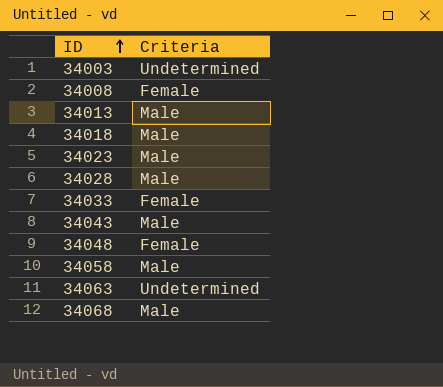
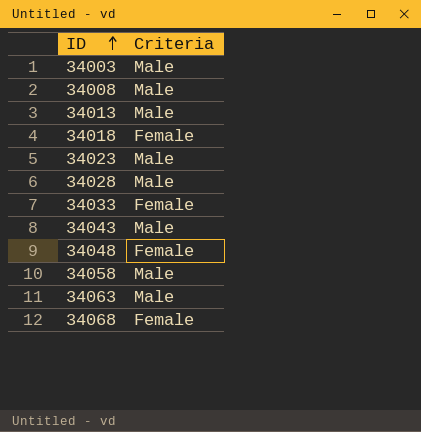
34003 | Criteria: Undetermined -> Male
34008 | Criteria: Female -> Male
34018 | Criteria: Male -> Female
34063 | Criteria: Undetermined -> Male
34068 | Criteria: Male -> Female

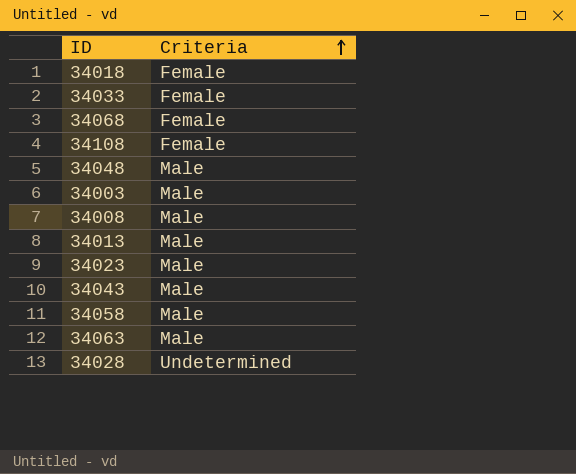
row order: ID ascending -> Criteria ascending
row 34108: none -> Female
34048 | Criteria: Female -> Male
34028 | Criteria: Male -> Undetermined

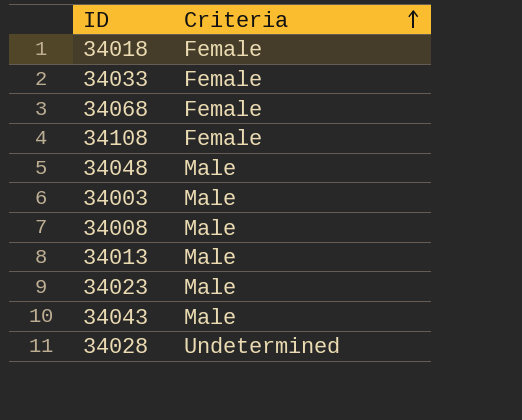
row 34058: Male -> none
row 34063: Male -> none

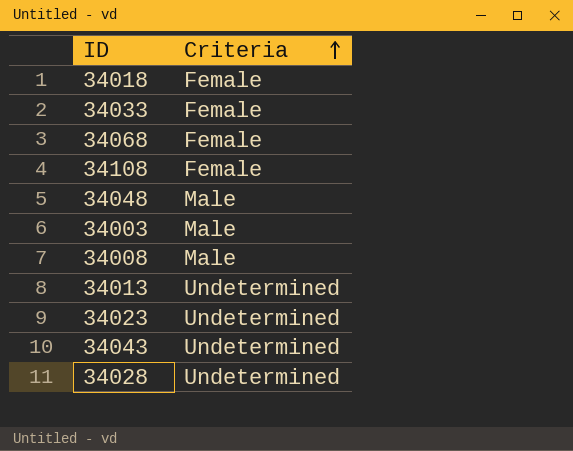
34013 | Criteria: Male -> Undetermined
34023 | Criteria: Male -> Undetermined
34043 | Criteria: Male -> Undetermined

